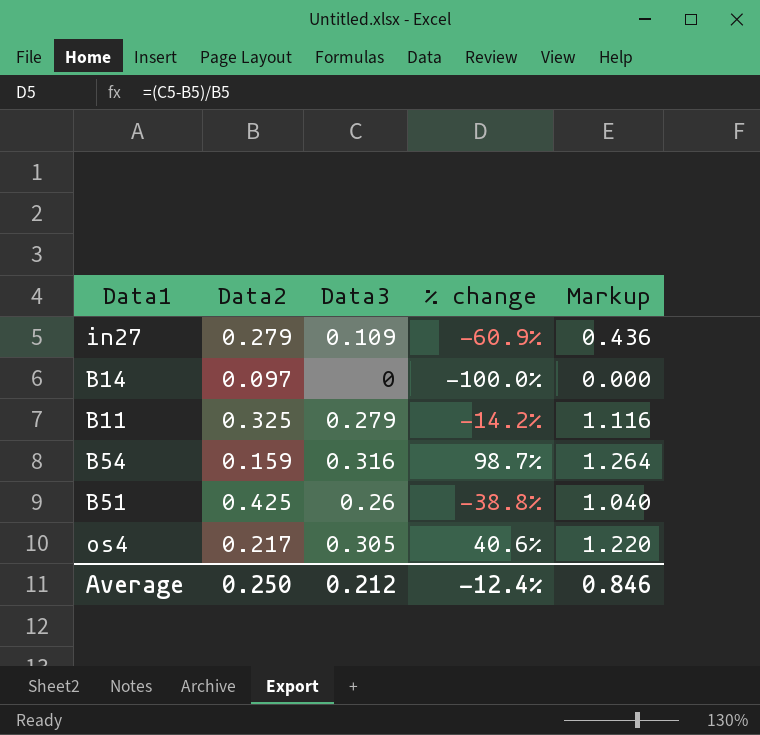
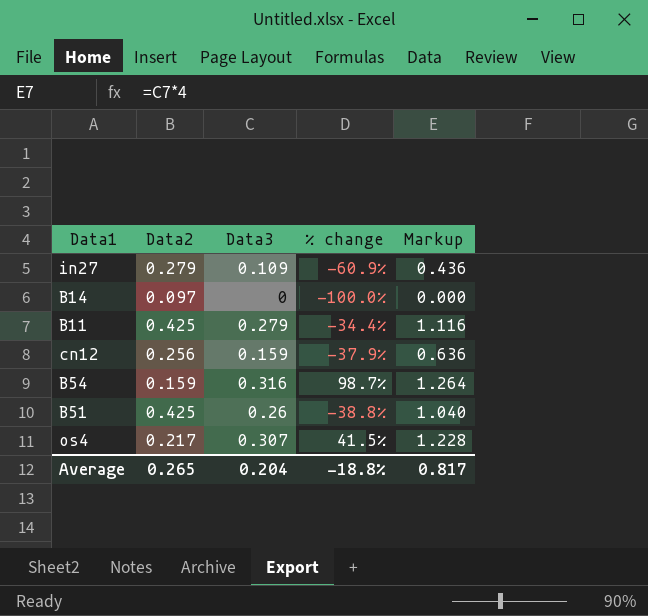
B11 | Data2: 0.325 -> 0.425
B11 | % change: -14.2% -> -34.4%
row cn12: none -> 0.256 | 0.159 | -37.9% | 0.636
os4 | Data3: 0.305 -> 0.307
os4 | % change: 40.6% -> 41.5%
os4 | Markup: 1.220 -> 1.228
Average | Data2: 0.250 -> 0.265
Average | Data3: 0.212 -> 0.204
Average | % change: -12.4% -> -18.8%
Average | Markup: 0.846 -> 0.817

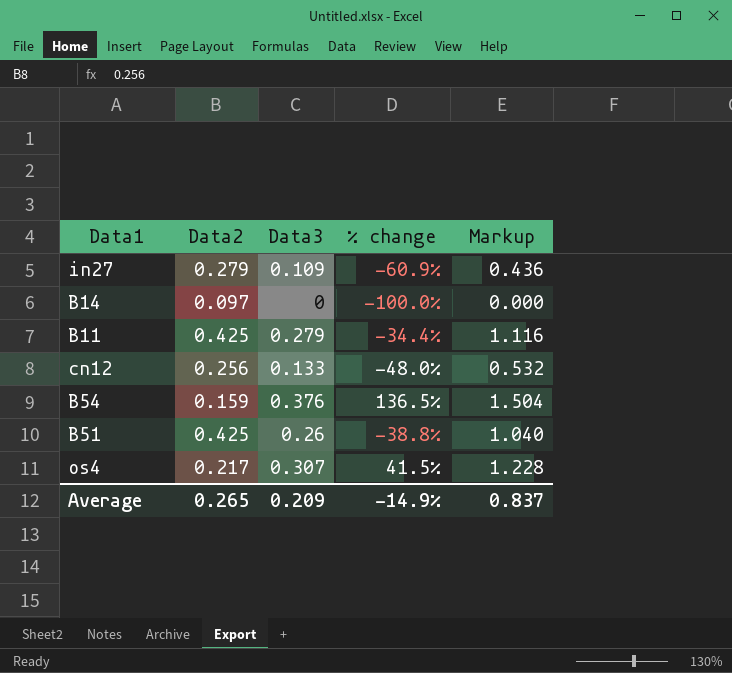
cn12 | Data3: 0.159 -> 0.133
cn12 | % change: -37.9% -> -48.0%
cn12 | Markup: 0.636 -> 0.532
B54 | Data3: 0.316 -> 0.376
B54 | % change: 98.7% -> 136.5%
B54 | Markup: 1.264 -> 1.504
Average | Data3: 0.204 -> 0.209
Average | % change: -18.8% -> -14.9%
Average | Markup: 0.817 -> 0.837

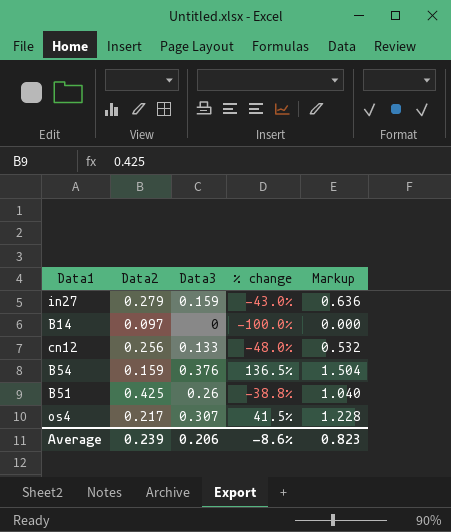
row B11: 0.425 | 0.279 | -34.4% | 1.116 -> none
in27 | Data3: 0.109 -> 0.159
in27 | % change: -60.9% -> -43.0%
in27 | Markup: 0.436 -> 0.636
Average | Data2: 0.265 -> 0.239
Average | Data3: 0.209 -> 0.206
Average | % change: -14.9% -> -8.6%
Average | Markup: 0.837 -> 0.823

